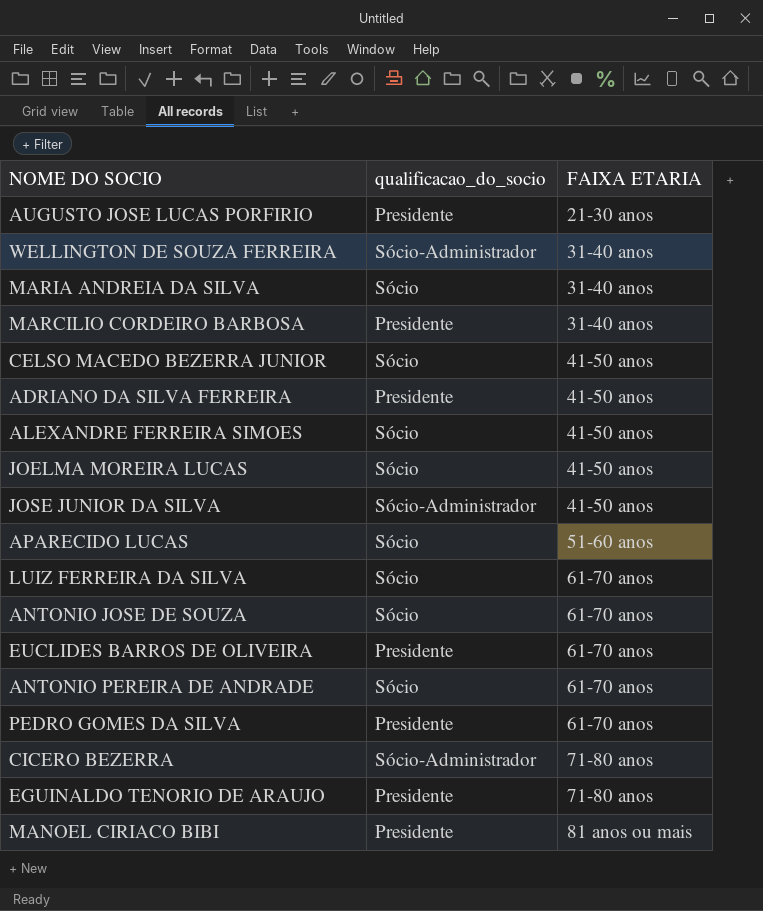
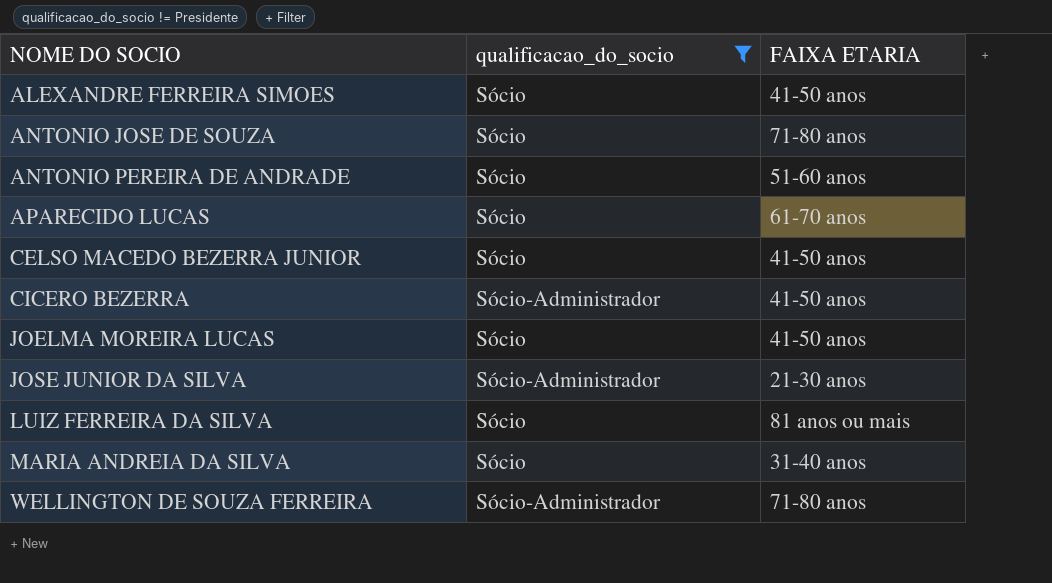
filter: none -> qualificacao_do_socio != Presidente
row order: FAIXA ETARIA ascending -> NOME DO SOCIO ascending
ANTONIO JOSE DE SOUZA | FAIXA ETARIA: 61-70 anos -> 71-80 anos
ANTONIO PEREIRA DE ANDRADE | FAIXA ETARIA: 61-70 anos -> 51-60 anos
APARECIDO LUCAS | FAIXA ETARIA: 51-60 anos -> 61-70 anos
CICERO BEZERRA | FAIXA ETARIA: 71-80 anos -> 41-50 anos
JOSE JUNIOR DA SILVA | FAIXA ETARIA: 41-50 anos -> 21-30 anos
LUIZ FERREIRA DA SILVA | FAIXA ETARIA: 61-70 anos -> 81 anos ou mais
WELLINGTON DE SOUZA FERREIRA | FAIXA ETARIA: 31-40 anos -> 71-80 anos

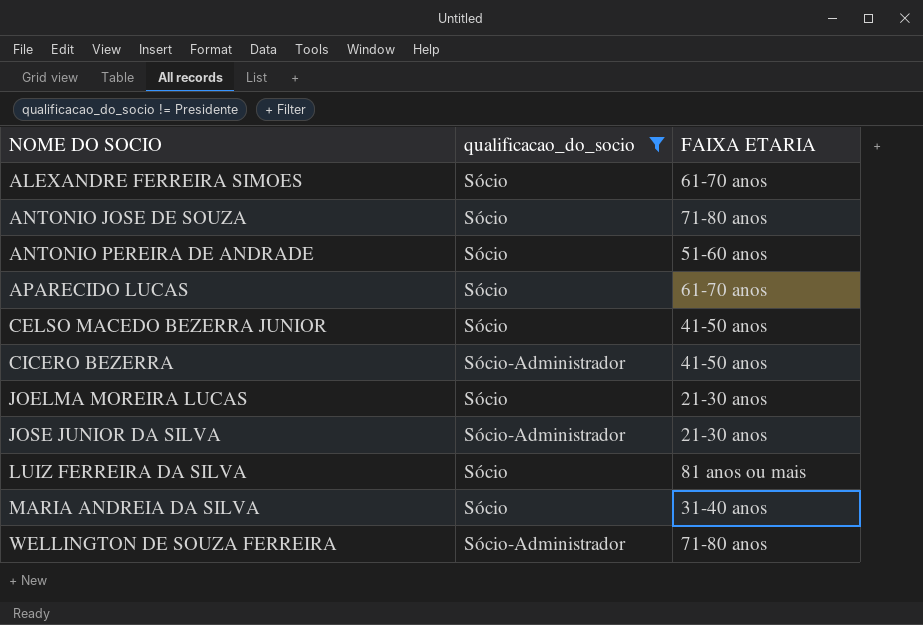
ALEXANDRE FERREIRA SIMOES | FAIXA ETARIA: 41-50 anos -> 61-70 anos
JOELMA MOREIRA LUCAS | FAIXA ETARIA: 41-50 anos -> 21-30 anos

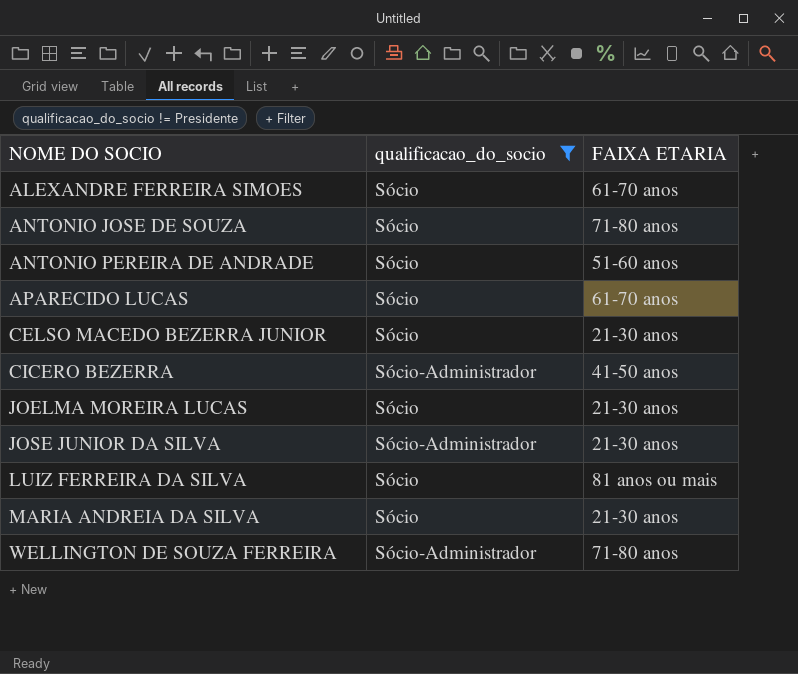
CELSO MACEDO BEZERRA JUNIOR | FAIXA ETARIA: 41-50 anos -> 21-30 anos
MARIA ANDREIA DA SILVA | FAIXA ETARIA: 31-40 anos -> 21-30 anos

